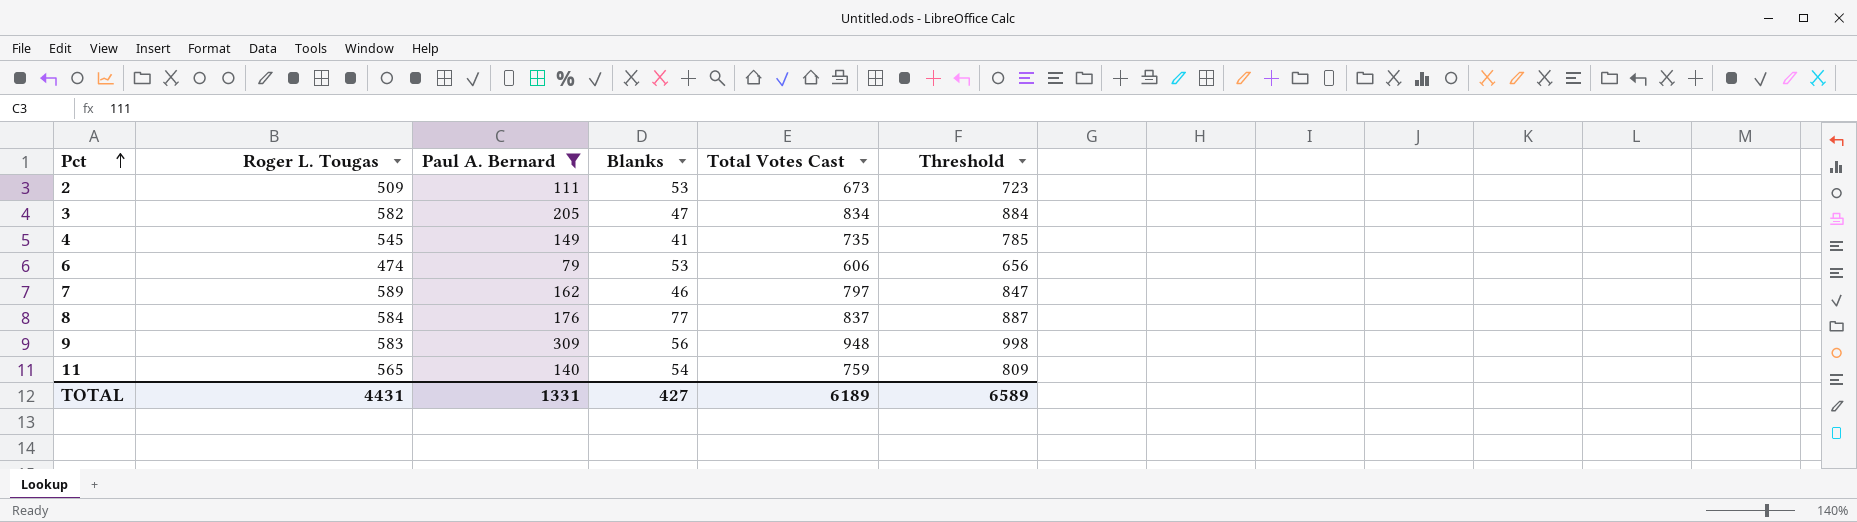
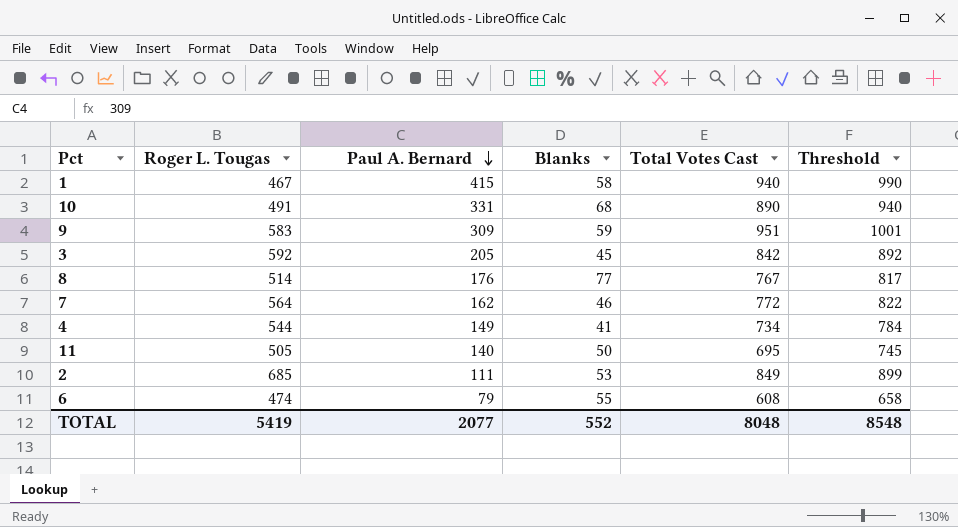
filter: Paul A. Bernard <= 309 -> none
row order: Pct ascending -> Paul A. Bernard descending
9 | Blanks: 56 -> 59
9 | Total Votes Cast: 948 -> 951
9 | Threshold: 998 -> 1001
3 | Roger L. Tougas: 582 -> 592
3 | Blanks: 47 -> 45
3 | Total Votes Cast: 834 -> 842
3 | Threshold: 884 -> 892
8 | Roger L. Tougas: 584 -> 514
8 | Total Votes Cast: 837 -> 767
8 | Threshold: 887 -> 817
7 | Roger L. Tougas: 589 -> 564
7 | Total Votes Cast: 797 -> 772
7 | Threshold: 847 -> 822
4 | Roger L. Tougas: 545 -> 544
4 | Total Votes Cast: 735 -> 734
4 | Threshold: 785 -> 784
11 | Roger L. Tougas: 565 -> 505
11 | Blanks: 54 -> 50
11 | Total Votes Cast: 759 -> 695
11 | Threshold: 809 -> 745
2 | Roger L. Tougas: 509 -> 685
2 | Total Votes Cast: 673 -> 849
2 | Threshold: 723 -> 899
6 | Blanks: 53 -> 55
6 | Total Votes Cast: 606 -> 608
6 | Threshold: 656 -> 658
TOTAL | Roger L. Tougas: 4431 -> 5419
TOTAL | Paul A. Bernard: 1331 -> 2077
TOTAL | Blanks: 427 -> 552
TOTAL | Total Votes Cast: 6189 -> 8048
TOTAL | Threshold: 6589 -> 8548

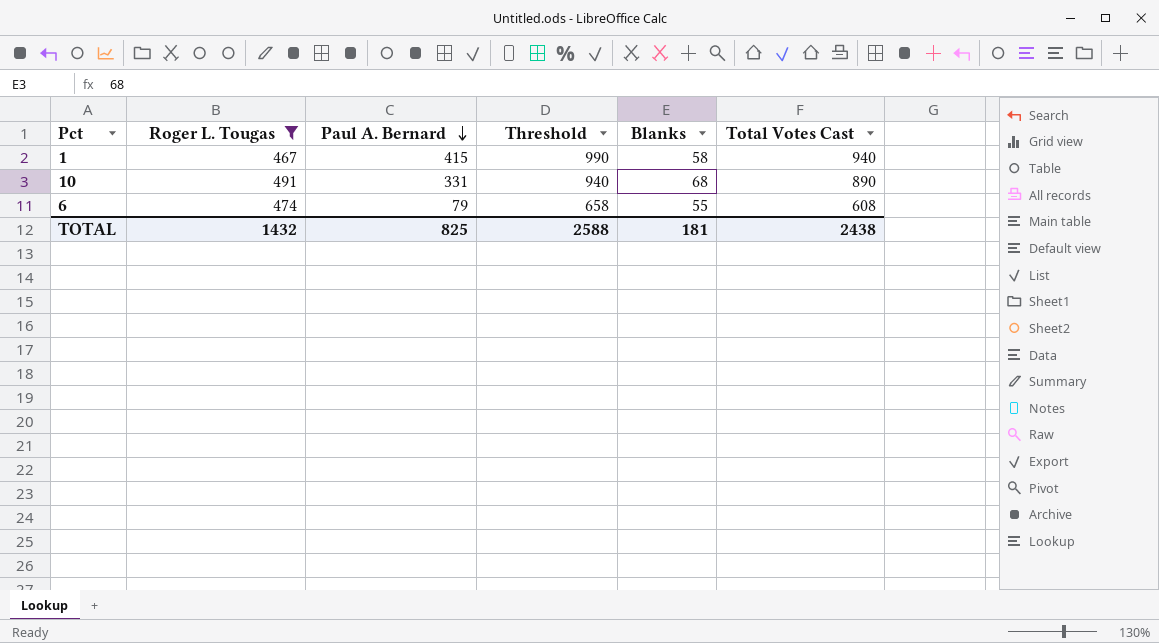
filter: none -> Roger L. Tougas <= 491
column Threshold | position: 6 -> 4
TOTAL | Roger L. Tougas: 5419 -> 1432
TOTAL | Paul A. Bernard: 2077 -> 825
TOTAL | Threshold: 8548 -> 2588
TOTAL | Blanks: 552 -> 181
TOTAL | Total Votes Cast: 8048 -> 2438

